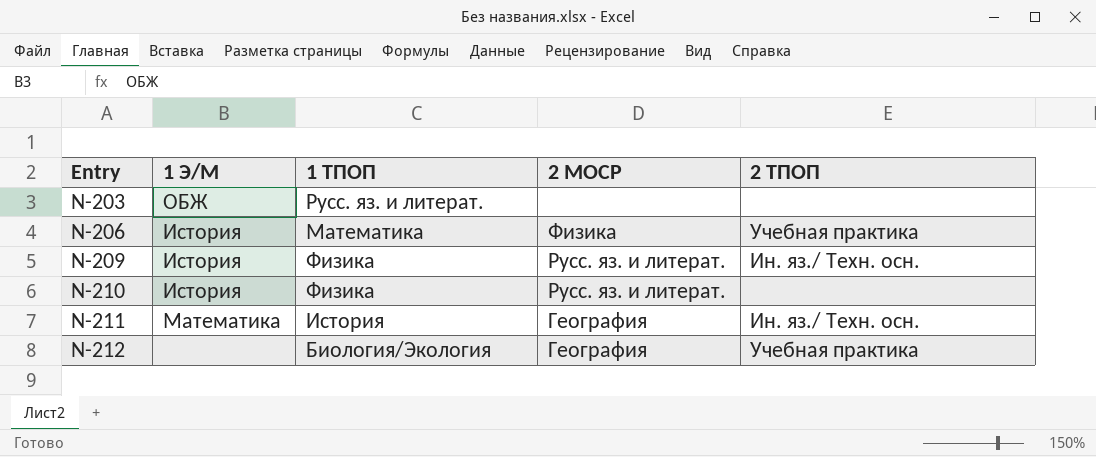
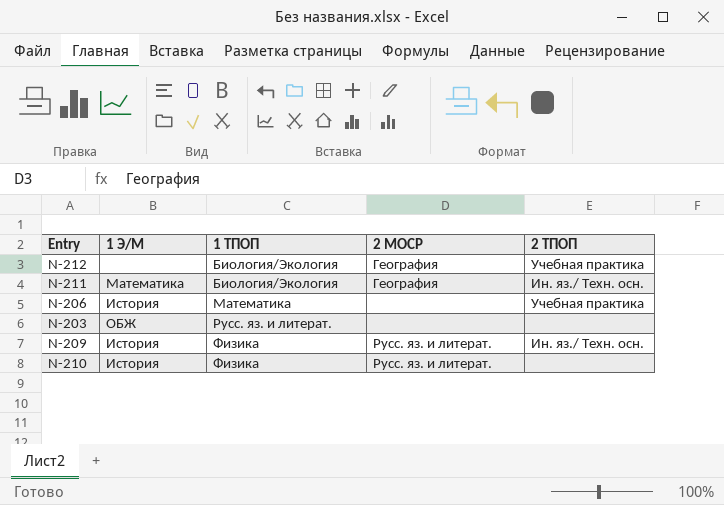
row order: Entry ascending -> 1 ТПОП ascending
N-211 | 1 ТПОП: История -> Биология/Экология
N-206 | 2 МОСР: Физика -> none

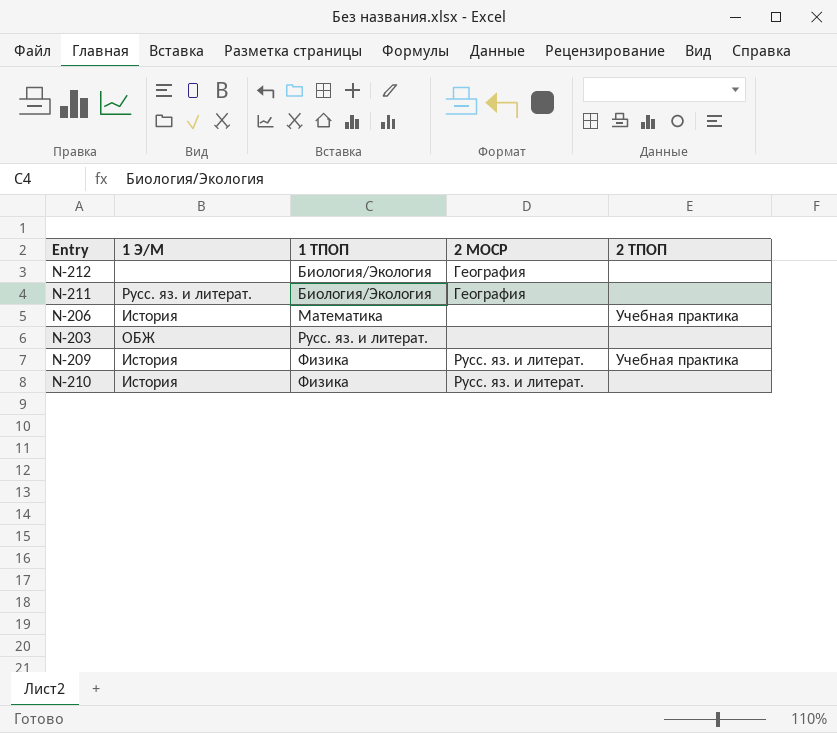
N-212 | 2 ТПОП: Учебная практика -> none
N-211 | 1 Э/М: Математика -> Русс. яз. и литерат.
N-211 | 2 ТПОП: Ин. яз./ Техн. осн. -> none
N-209 | 2 ТПОП: Ин. яз./ Техн. осн. -> Учебная практика

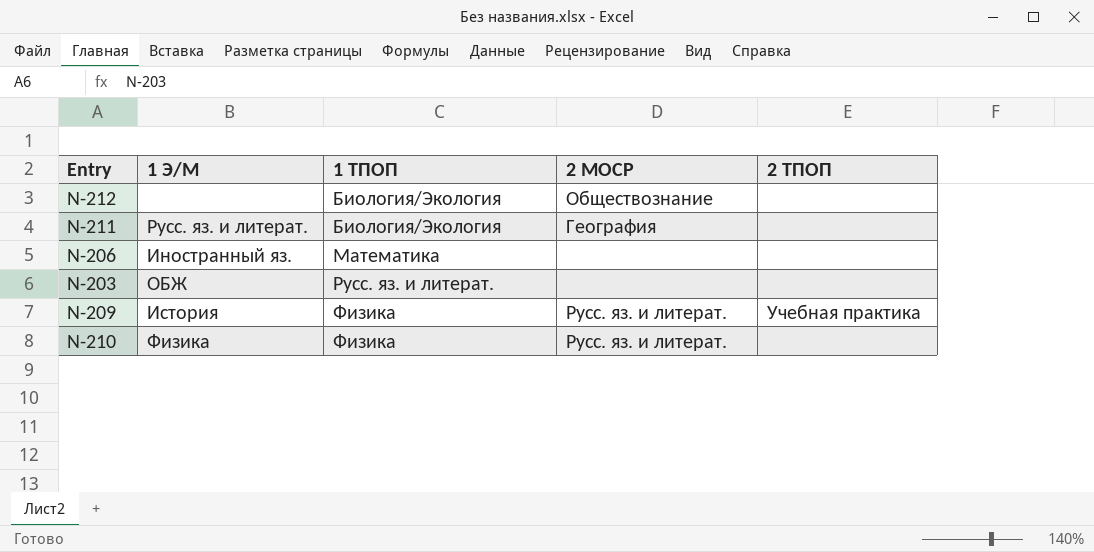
N-212 | 2 МОСР: География -> Обществознание
N-206 | 1 Э/М: История -> Иностранный яз.
N-206 | 2 ТПОП: Учебная практика -> none
N-210 | 1 Э/М: История -> Физика

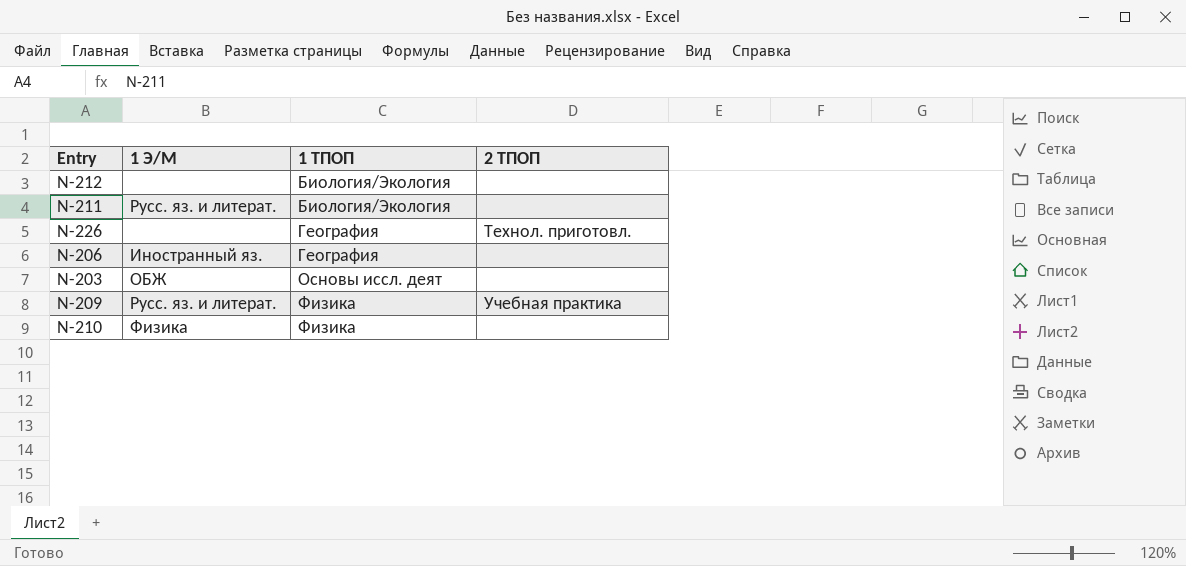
column 2 МОСР | position: 4 -> none
row N-226: none -> none | География | Технол. приготовл.
N-206 | 1 ТПОП: Математика -> География
N-203 | 1 ТПОП: Русс. яз. и литерат. -> Основы иссл. деят
N-209 | 1 Э/М: История -> Русс. яз. и литерат.

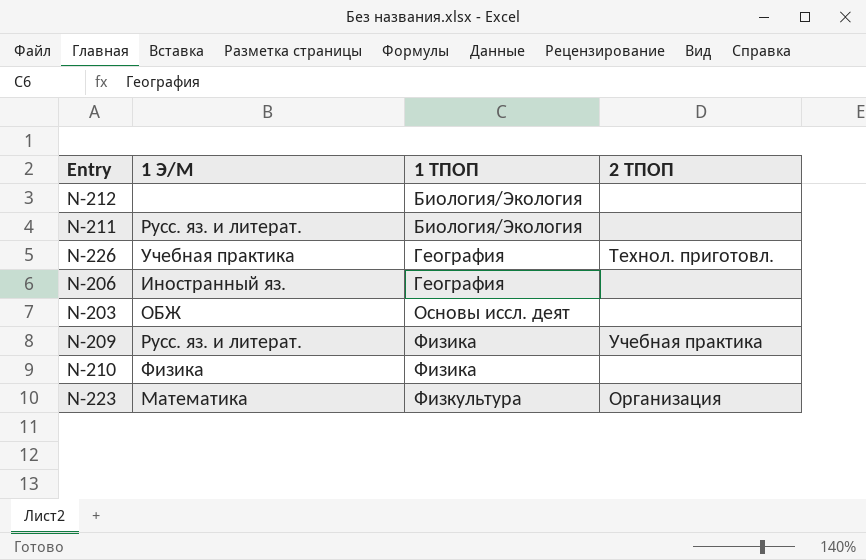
N-226 | 1 Э/М: none -> Учебная практика
row N-223: none -> Математика | Физкультура | Организация

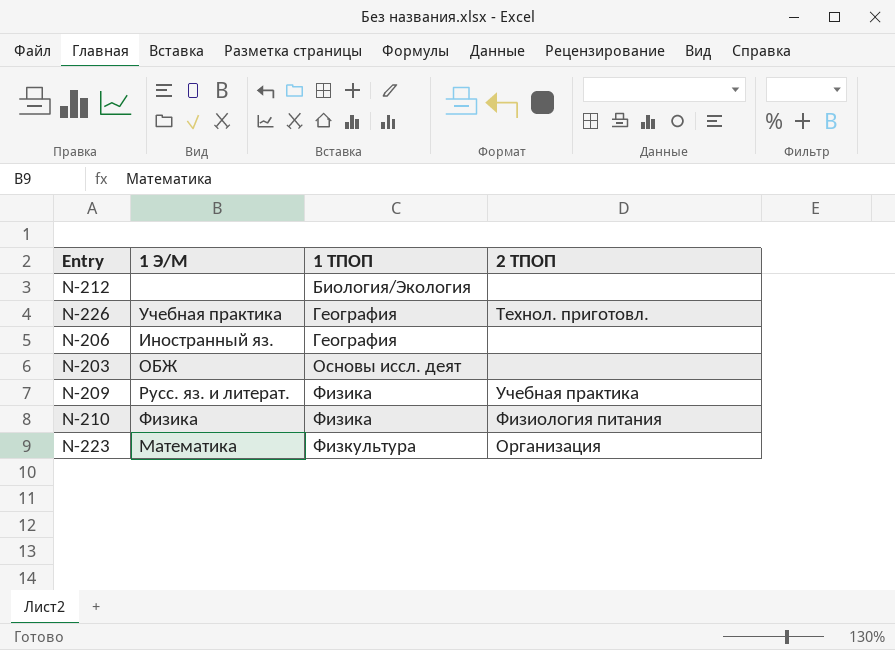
row N-211: Русс. яз. и литерат. | Биология/Экология | none -> none
N-210 | 2 ТПОП: none -> Физиология питания

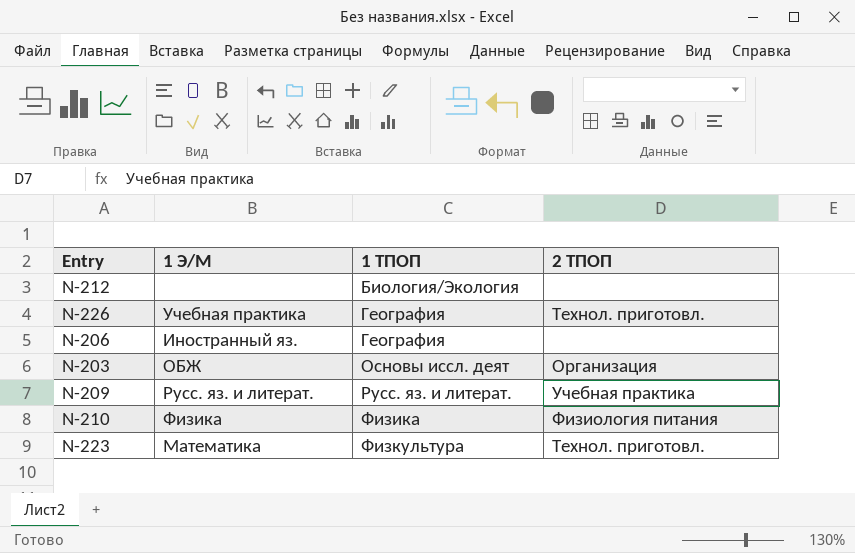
N-203 | 2 ТПОП: none -> Организация
N-209 | 1 ТПОП: Физика -> Русс. яз. и литерат.
N-223 | 2 ТПОП: Организация -> Технол. приготовл.

